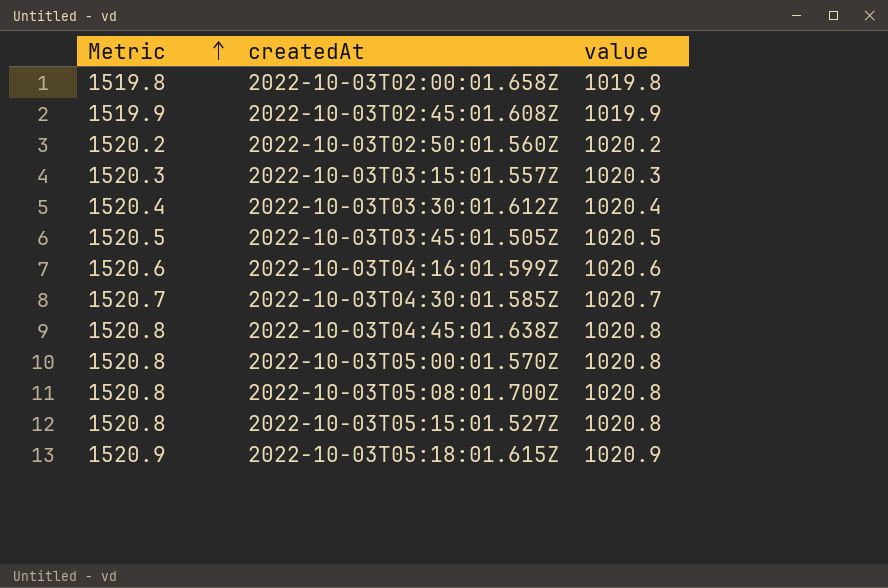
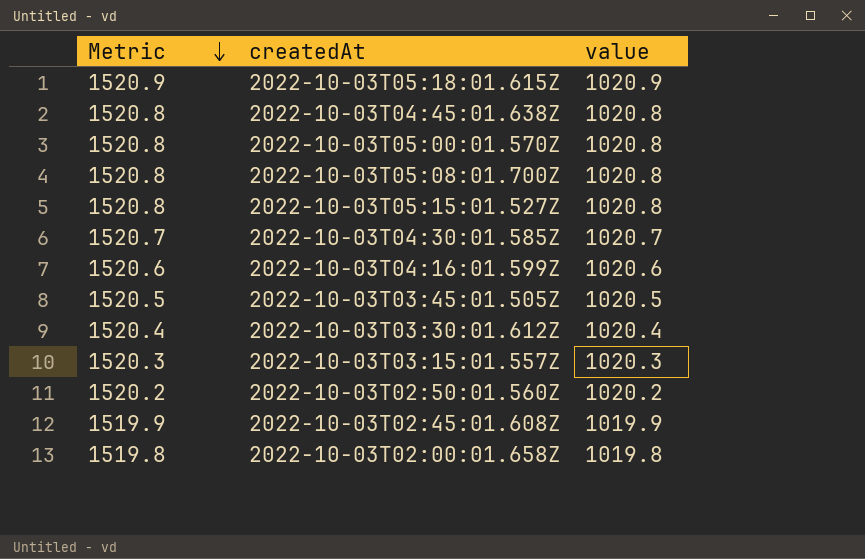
row order: Metric ascending -> Metric descending

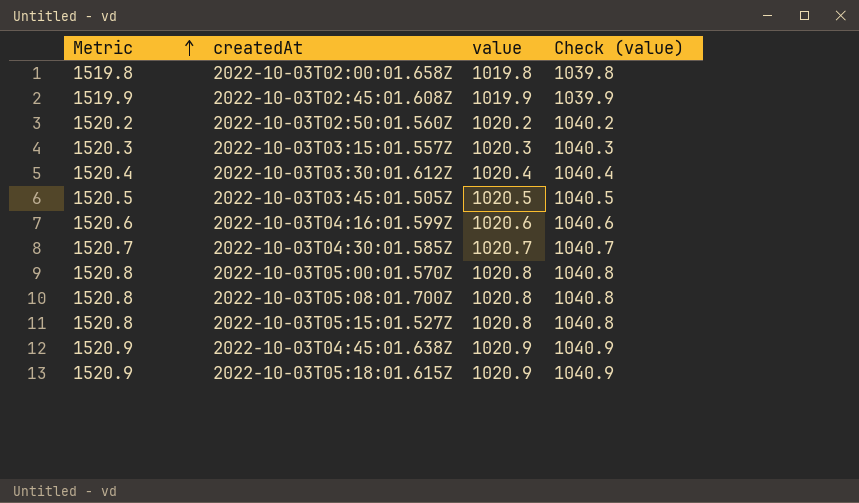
row order: Metric descending -> Metric ascending
column Check (value) | formula: none -> [value] + 20
2022-10-03T04:45:01.638Z | Metric: 1520.8 -> 1520.9
2022-10-03T04:45:01.638Z | value: 1020.8 -> 1020.9

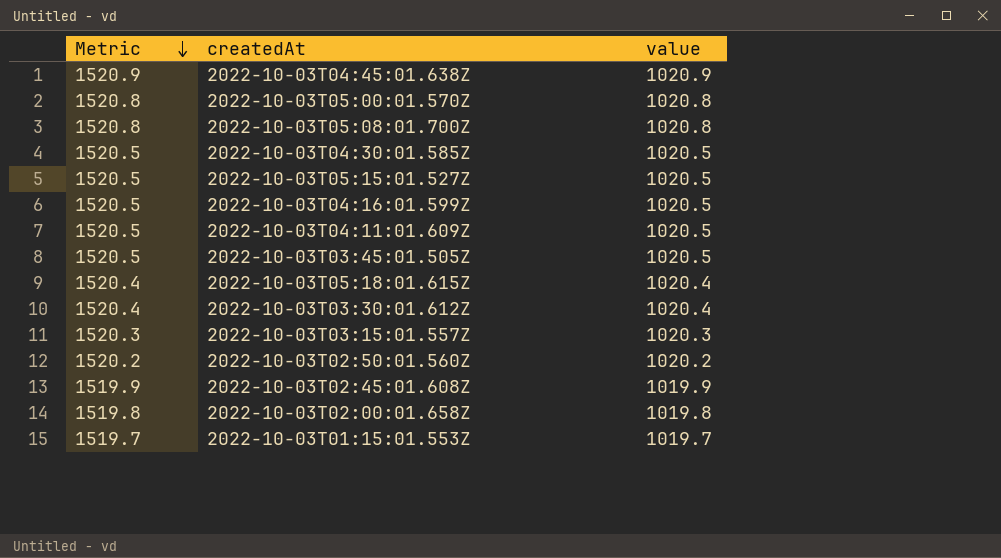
row order: Metric ascending -> Metric descending
column Check (value) | formula: [value] + 20 -> none
2022-10-03T04:30:01.585Z | Metric: 1520.7 -> 1520.5
2022-10-03T04:30:01.585Z | value: 1020.7 -> 1020.5
2022-10-03T05:15:01.527Z | Metric: 1520.8 -> 1520.5
2022-10-03T05:15:01.527Z | value: 1020.8 -> 1020.5
2022-10-03T04:16:01.599Z | Metric: 1520.6 -> 1520.5
2022-10-03T04:16:01.599Z | value: 1020.6 -> 1020.5
row 2022-10-03T04:11:01.609Z: none -> 1520.5 | 1020.5
2022-10-03T05:18:01.615Z | Metric: 1520.9 -> 1520.4
2022-10-03T05:18:01.615Z | value: 1020.9 -> 1020.4
row 2022-10-03T01:15:01.553Z: none -> 1519.7 | 1019.7

